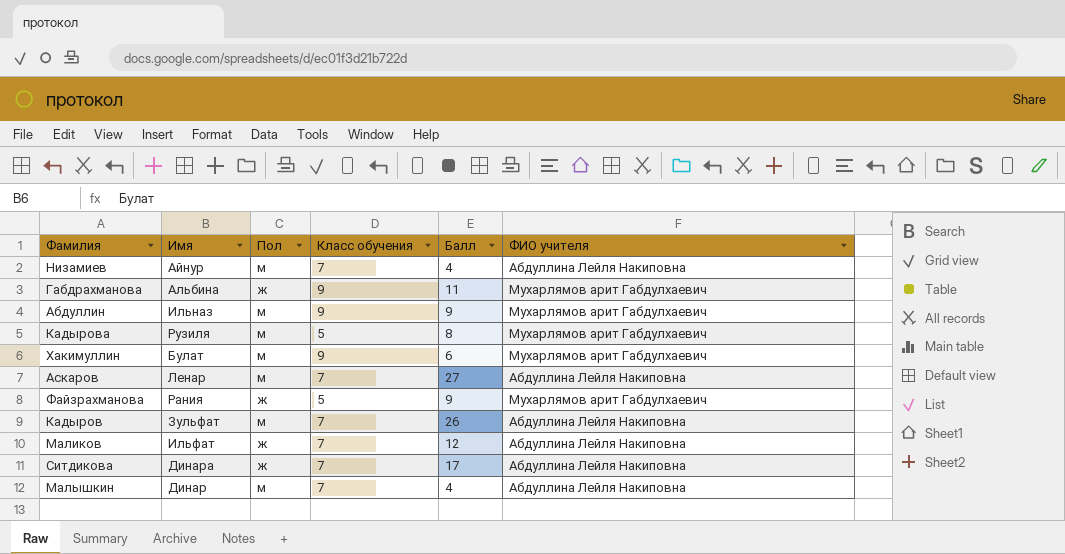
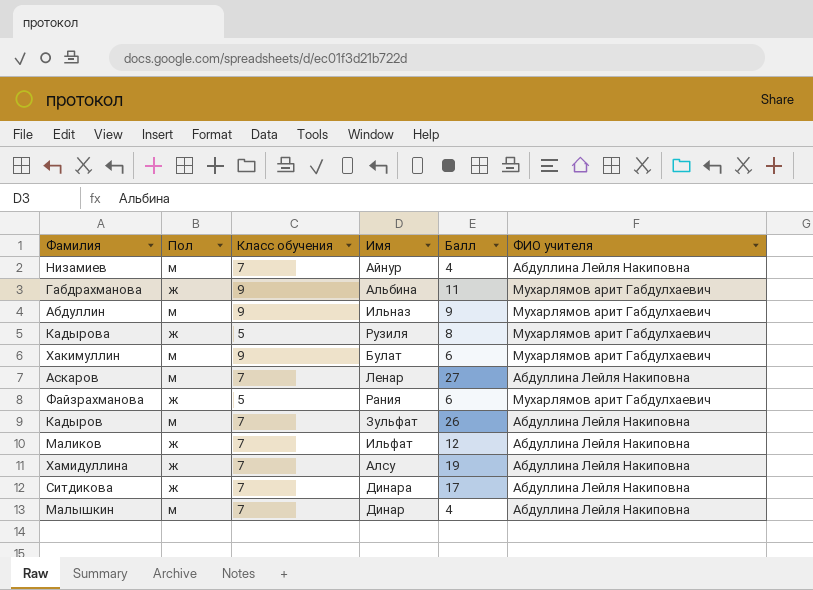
column Имя | position: 2 -> 4
Кадырова | Пол: м -> ж
Файзрахманова | Балл: 9 -> 6
row Хамидуллина: none -> ж | 7 | Алсу | 19 | Абдуллина Лейля Накиповна

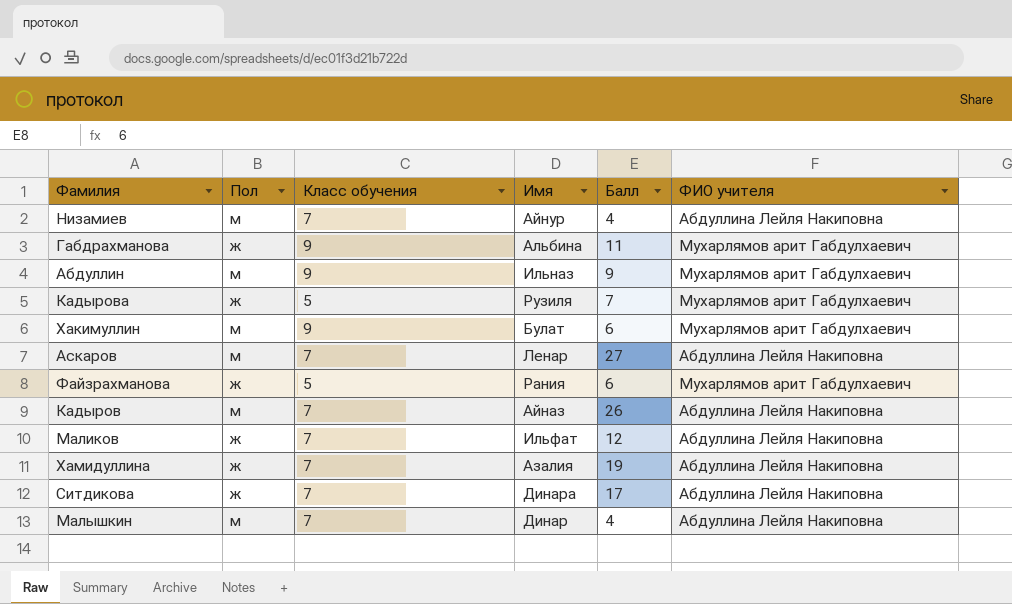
Кадырова | Балл: 8 -> 7
Кадыров | Имя: Зульфат -> Айназ
Хамидуллина | Имя: Алсу -> Азалия

